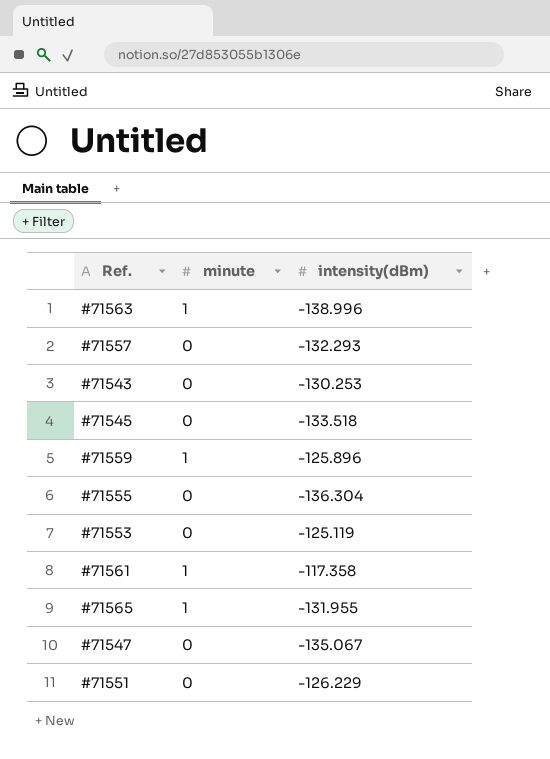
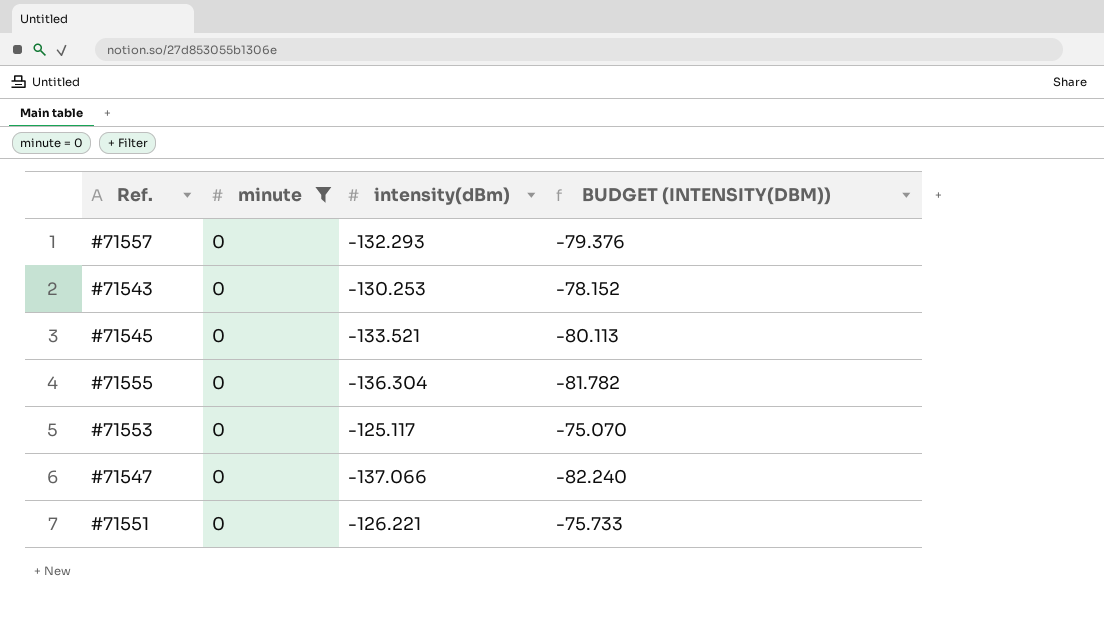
filter: none -> minute = 0
column BUDGET (INTENSITY(DBM)) | formula: none -> [intensity(dBm)] * 0.6
#71545 | intensity(dBm): -133.518 -> -133.521
#71553 | intensity(dBm): -125.119 -> -125.117
#71547 | intensity(dBm): -135.067 -> -137.066
#71551 | intensity(dBm): -126.229 -> -126.221

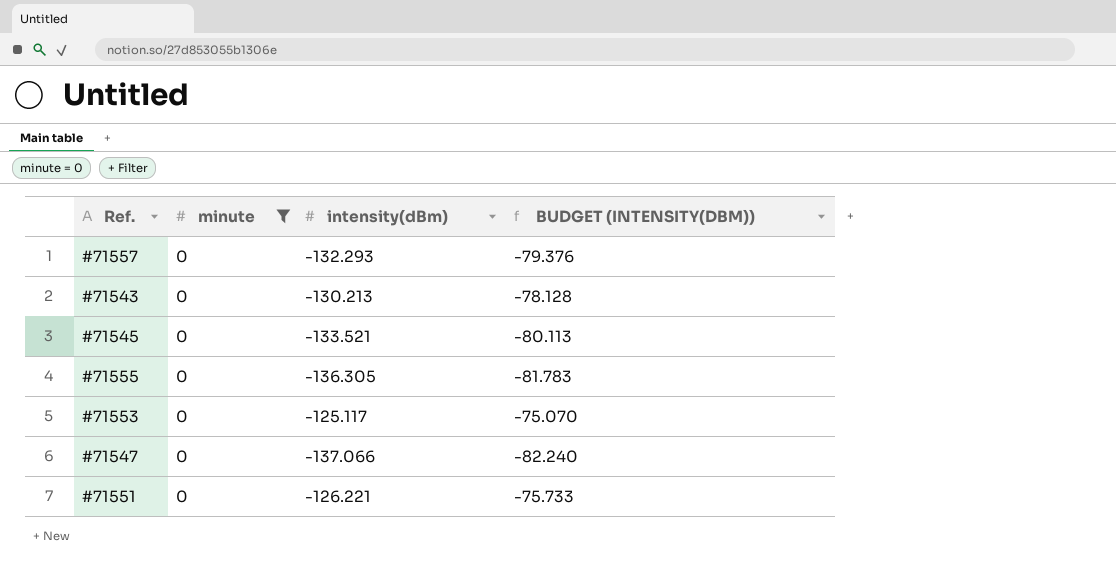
#71543 | intensity(dBm): -130.253 -> -130.213
#71543 | BUDGET (INTENSITY(DBM)): -78.152 -> -78.128
#71555 | intensity(dBm): -136.304 -> -136.305
#71555 | BUDGET (INTENSITY(DBM)): -81.782 -> -81.783

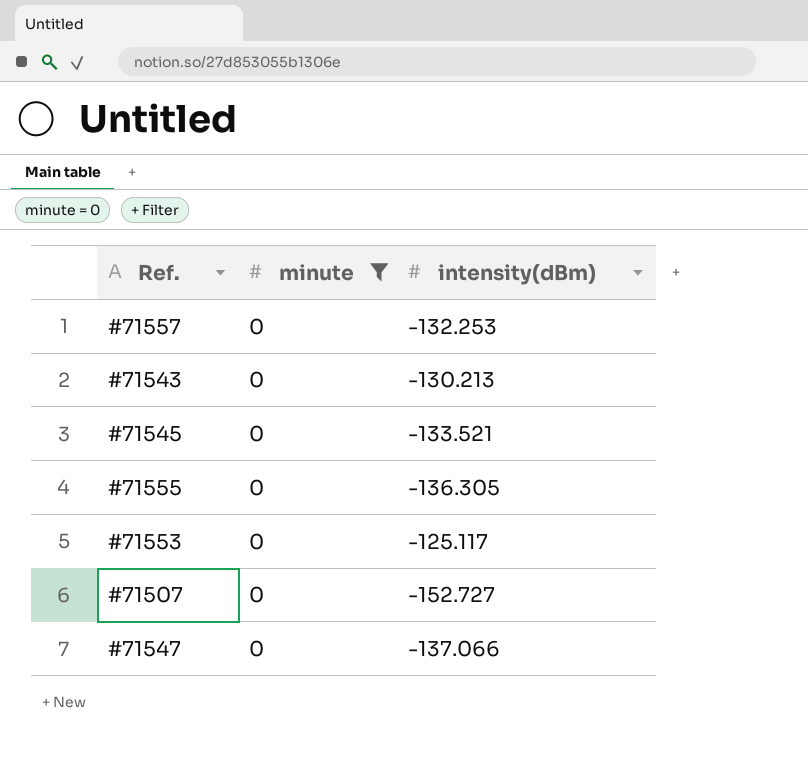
column BUDGET (INTENSITY(DBM)) | formula: [intensity(dBm)] * 0.6 -> none
row #71551: 0 | -126.221 | -75.733 -> none
#71557 | intensity(dBm): -132.293 -> -132.253
row #71507: none -> 0 | -152.727

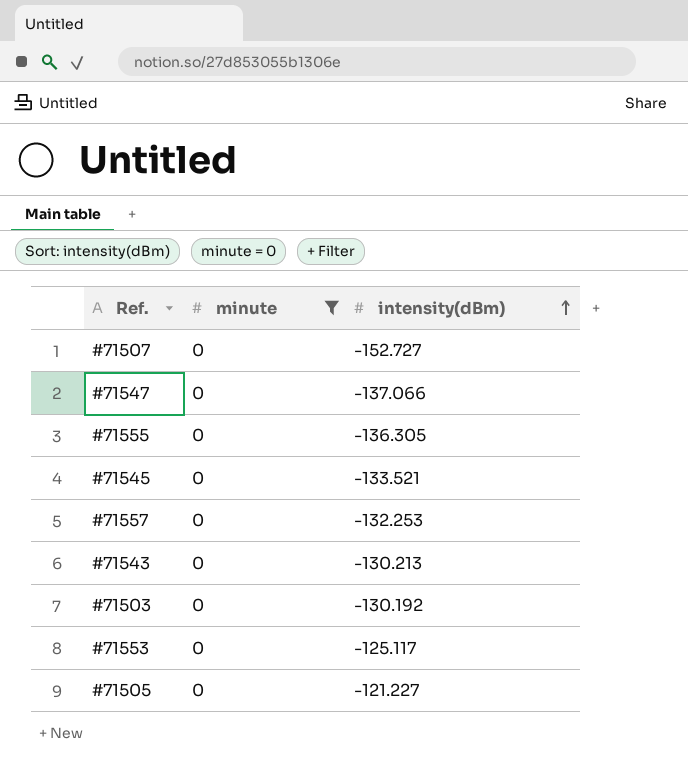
row order: none -> intensity(dBm) ascending
row #71503: none -> 0 | -130.192
row #71505: none -> 0 | -121.227

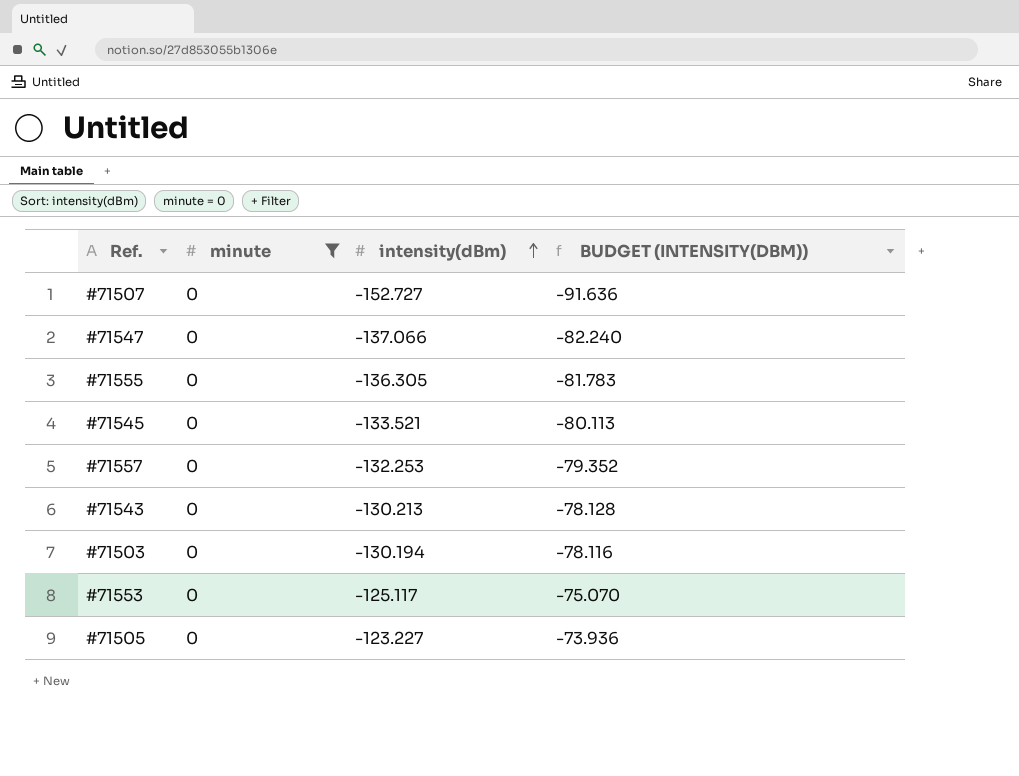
column BUDGET (INTENSITY(DBM)) | formula: none -> [intensity(dBm)] * 0.6
#71503 | intensity(dBm): -130.192 -> -130.194
#71505 | intensity(dBm): -121.227 -> -123.227

